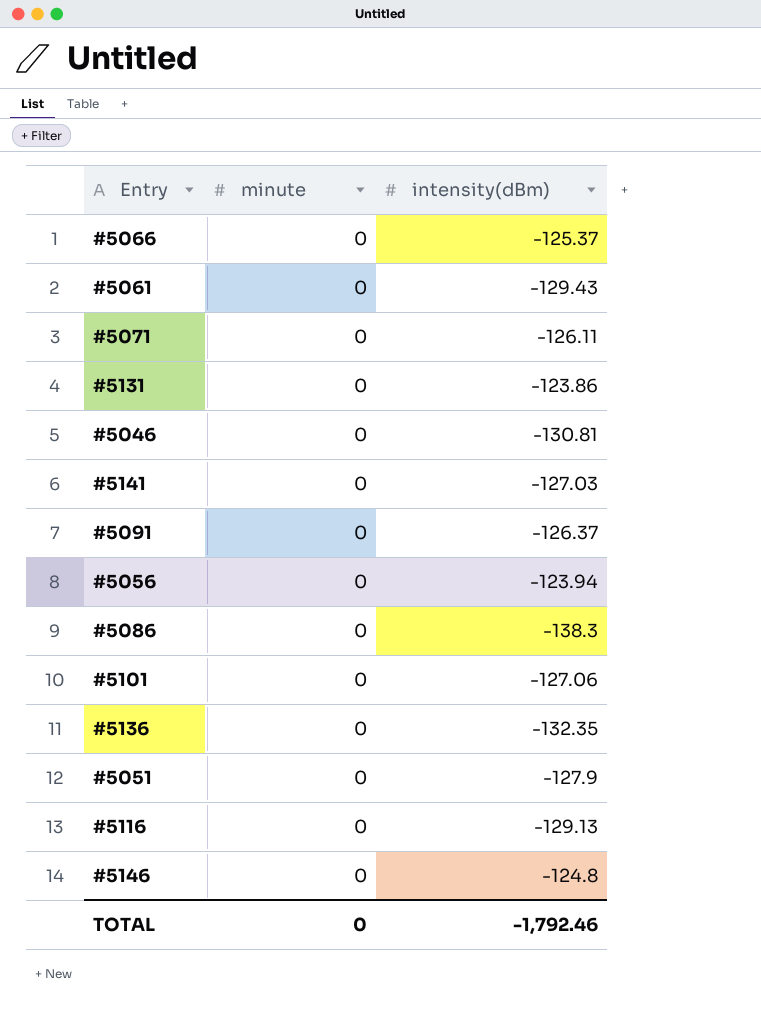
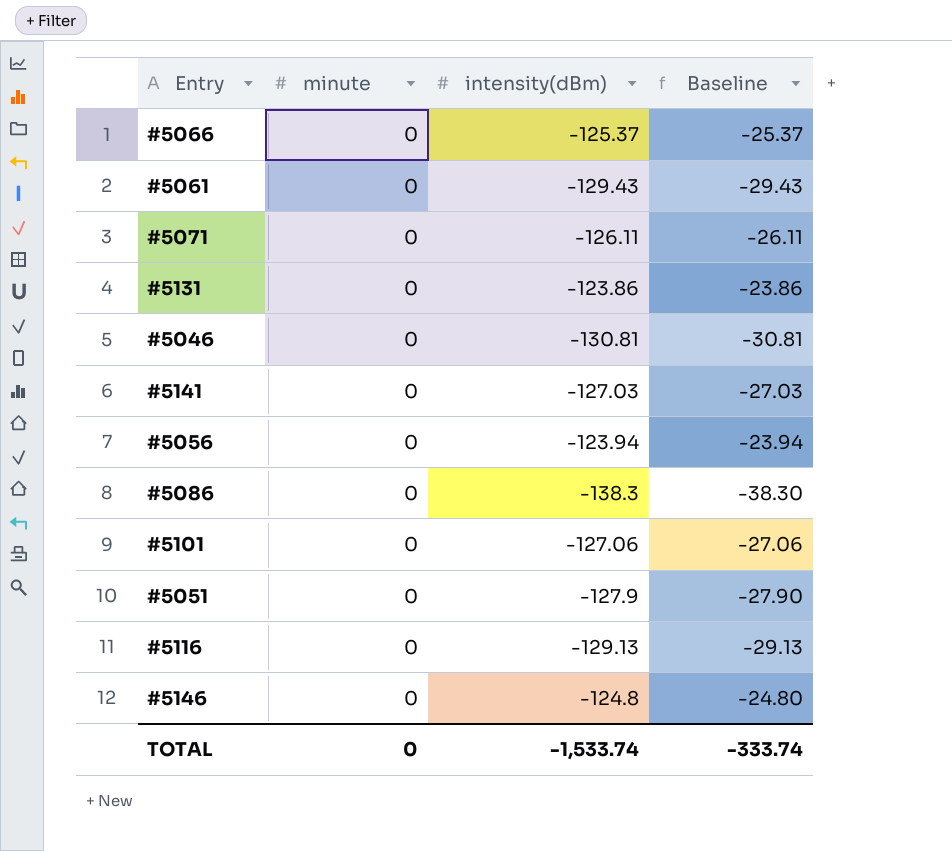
column Baseline | formula: none -> [intensity(dBm)] + 100
row #5091: 0 | -126.37 -> none
row #5136: 0 | -132.35 -> none
TOTAL | intensity(dBm): -1,792.46 -> -1,533.74

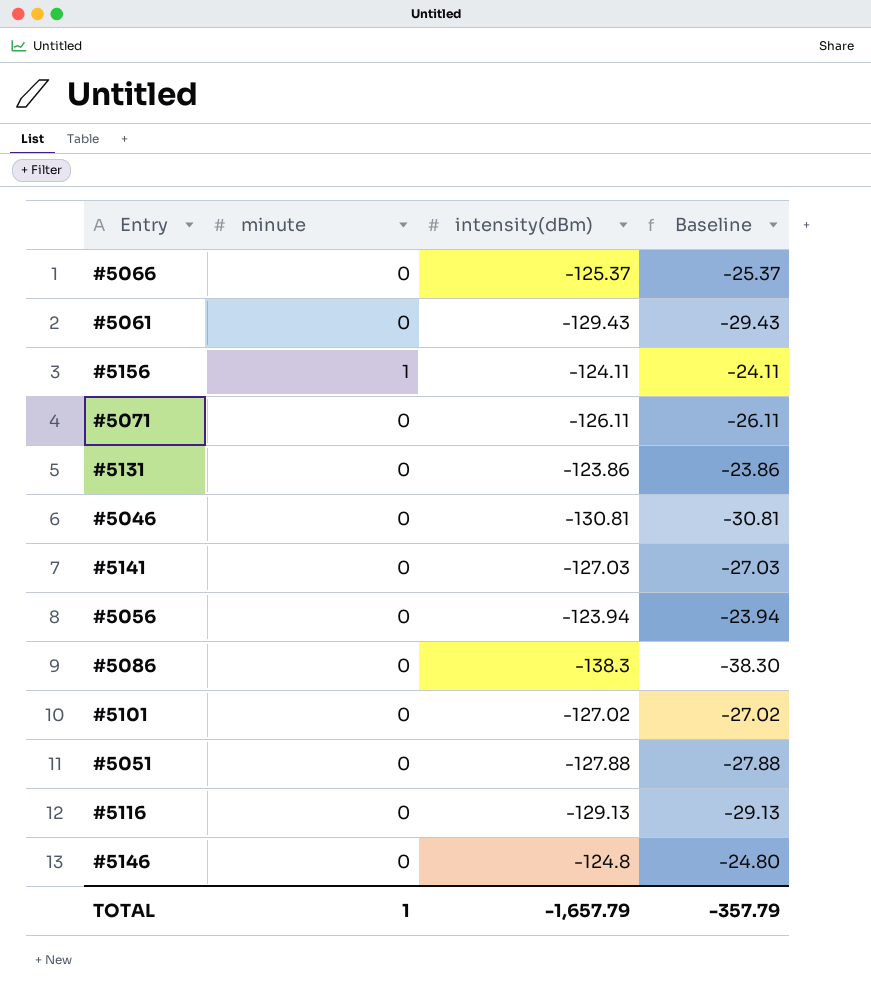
row #5156: none -> 1 | -124.11 | -24.11
#5101 | intensity(dBm): -127.06 -> -127.02
#5101 | Baseline: -27.06 -> -27.02
#5051 | intensity(dBm): -127.9 -> -127.88
#5051 | Baseline: -27.90 -> -27.88
TOTAL | minute: 0 -> 1
TOTAL | intensity(dBm): -1,533.74 -> -1,657.79
TOTAL | Baseline: -333.74 -> -357.79

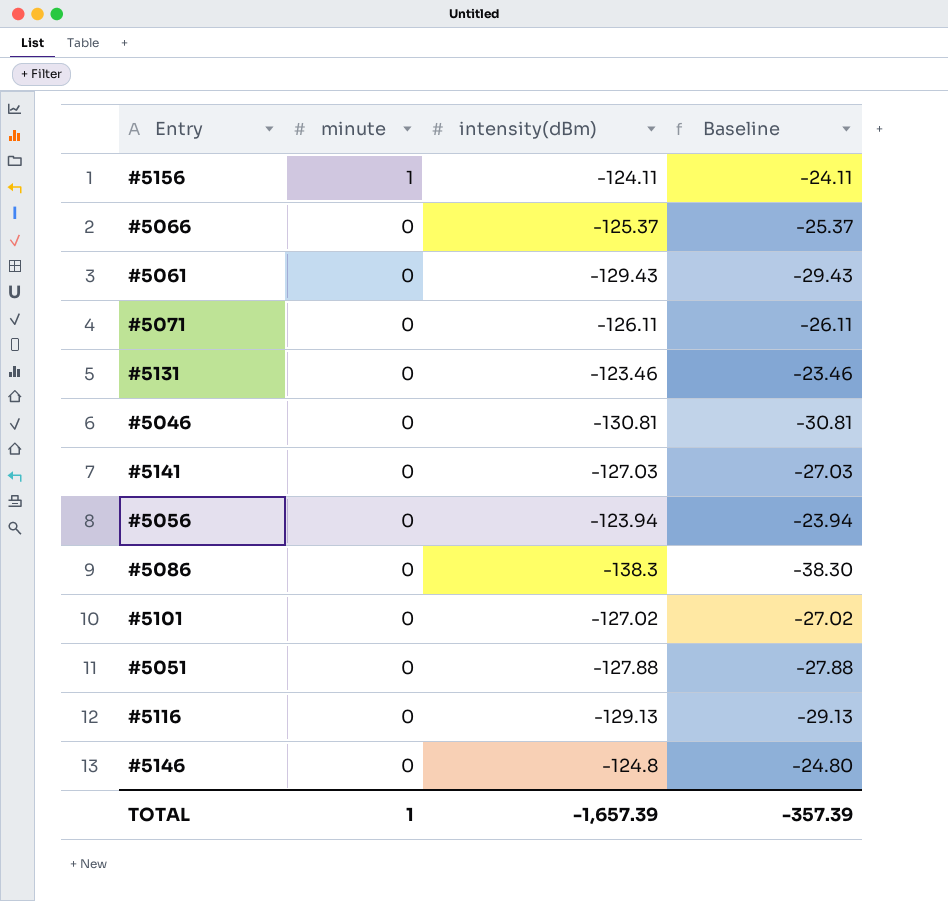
row order: none -> minute descending
#5131 | intensity(dBm): -123.86 -> -123.46
#5131 | Baseline: -23.86 -> -23.46
TOTAL | intensity(dBm): -1,657.79 -> -1,657.39
TOTAL | Baseline: -357.79 -> -357.39

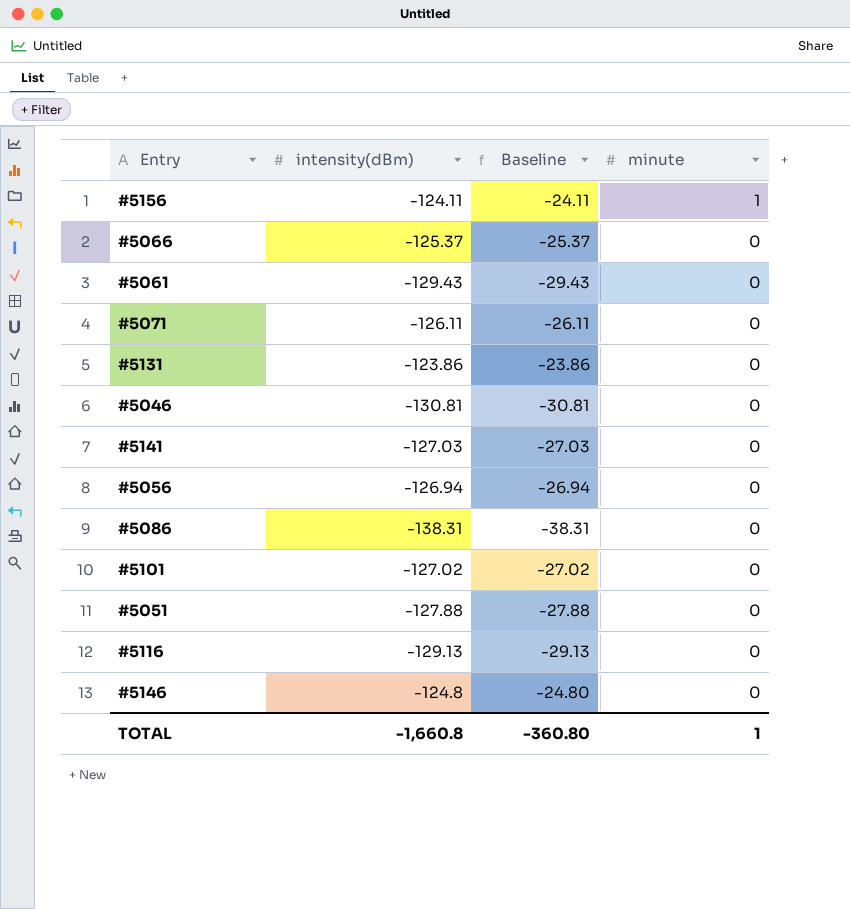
column minute | position: 2 -> 4
#5131 | intensity(dBm): -123.46 -> -123.86
#5131 | Baseline: -23.46 -> -23.86
#5056 | intensity(dBm): -123.94 -> -126.94
#5056 | Baseline: -23.94 -> -26.94
#5086 | intensity(dBm): -138.3 -> -138.31
#5086 | Baseline: -38.30 -> -38.31
TOTAL | intensity(dBm): -1,657.39 -> -1,660.8
TOTAL | Baseline: -357.39 -> -360.80

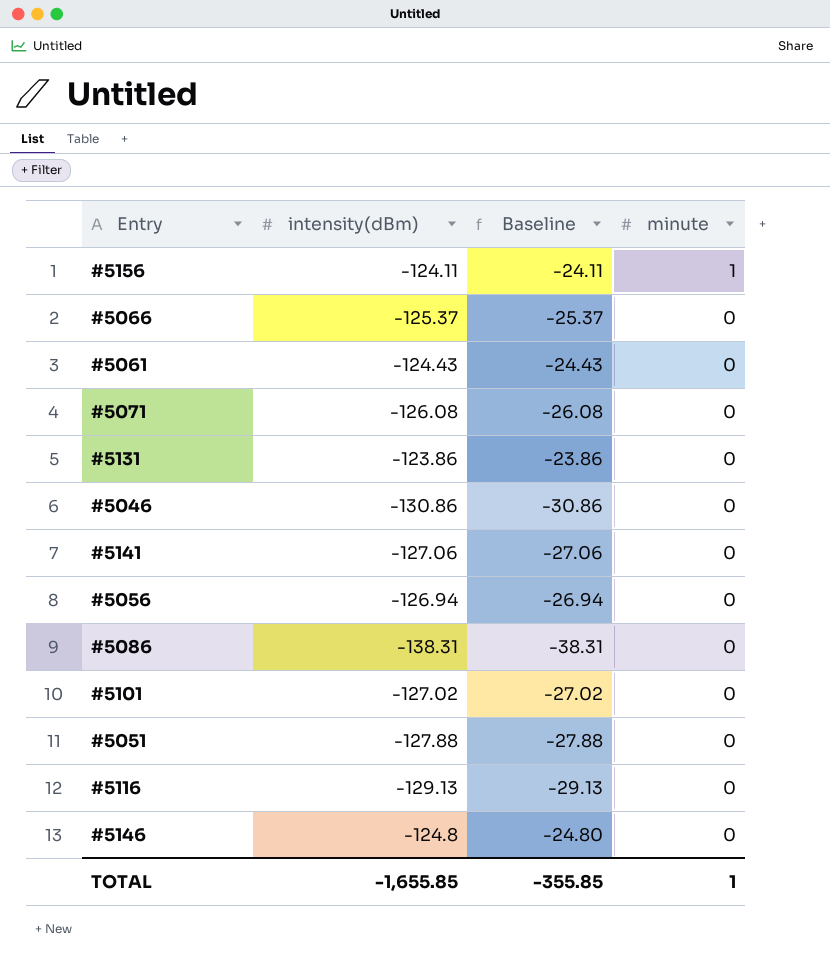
#5061 | intensity(dBm): -129.43 -> -124.43
#5061 | Baseline: -29.43 -> -24.43
#5071 | intensity(dBm): -126.11 -> -126.08
#5071 | Baseline: -26.11 -> -26.08
#5046 | intensity(dBm): -130.81 -> -130.86
#5046 | Baseline: -30.81 -> -30.86
#5141 | intensity(dBm): -127.03 -> -127.06
#5141 | Baseline: -27.03 -> -27.06
TOTAL | intensity(dBm): -1,660.8 -> -1,655.85
TOTAL | Baseline: -360.80 -> -355.85

